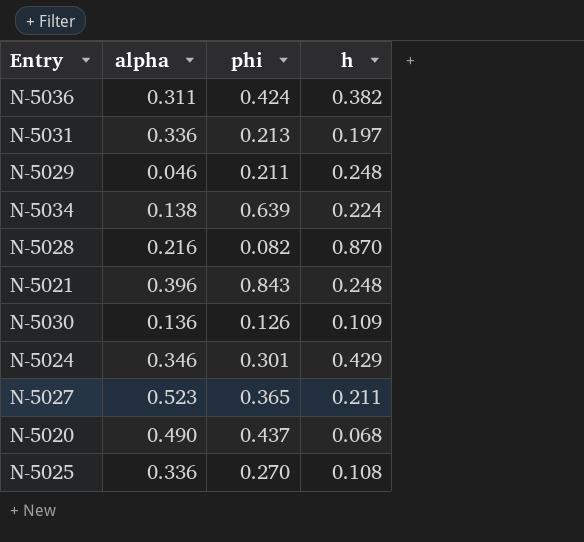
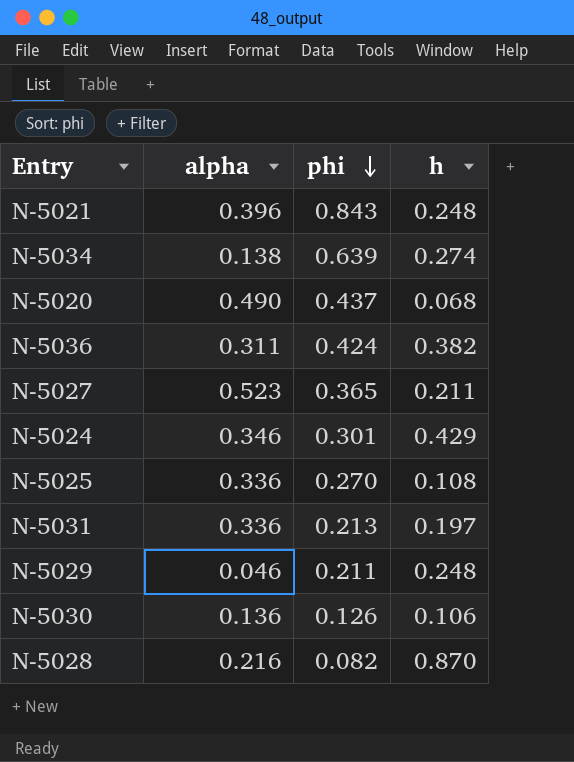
row order: none -> phi descending
N-5034 | h: 0.224 -> 0.274
N-5030 | h: 0.109 -> 0.106

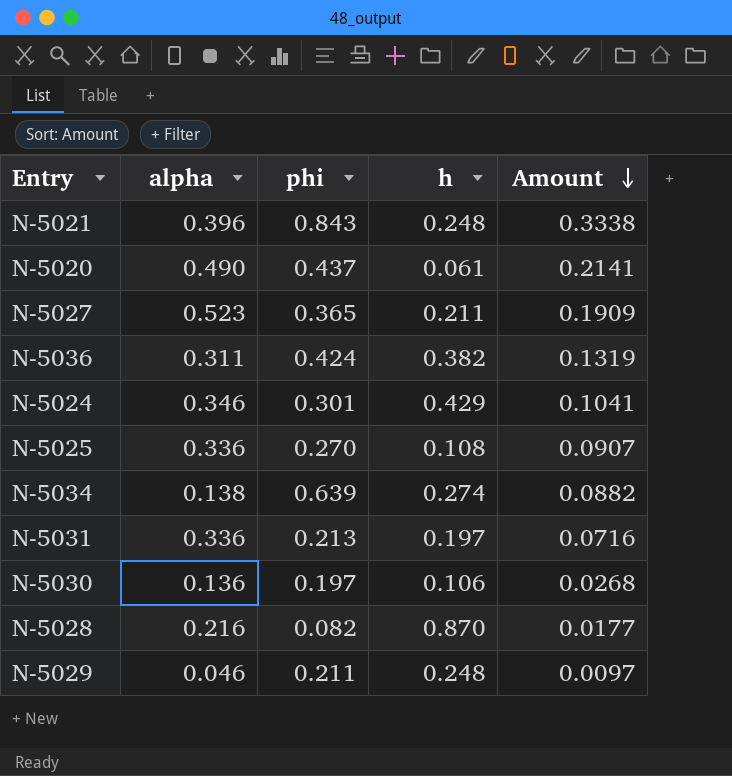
row order: phi descending -> Amount descending
column Amount | formula: none -> [alpha] * [phi]
N-5020 | h: 0.068 -> 0.061
N-5030 | phi: 0.126 -> 0.197

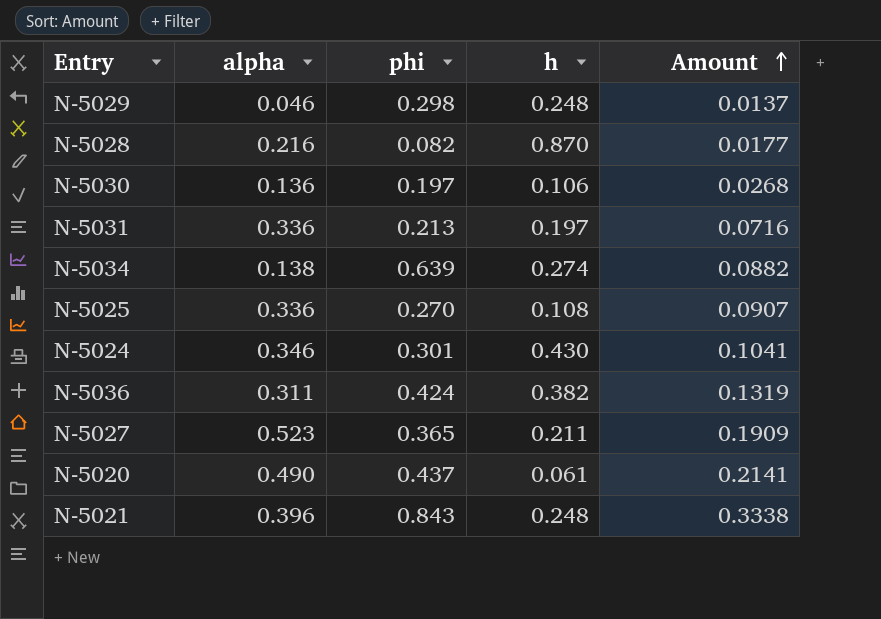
row order: Amount descending -> Amount ascending
N-5029 | phi: 0.211 -> 0.298
N-5029 | Amount: 0.0097 -> 0.0137
N-5024 | h: 0.429 -> 0.430

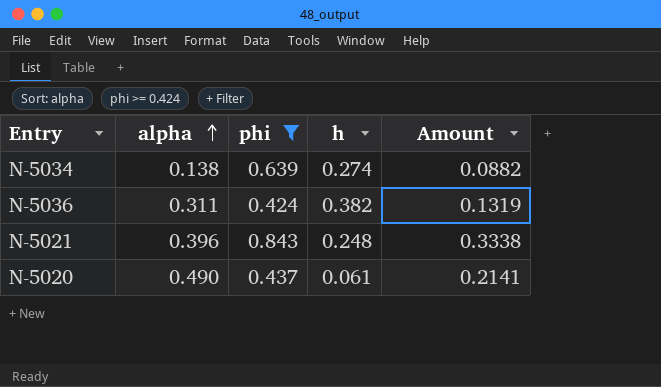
filter: none -> phi >= 0.424
row order: Amount ascending -> alpha ascending

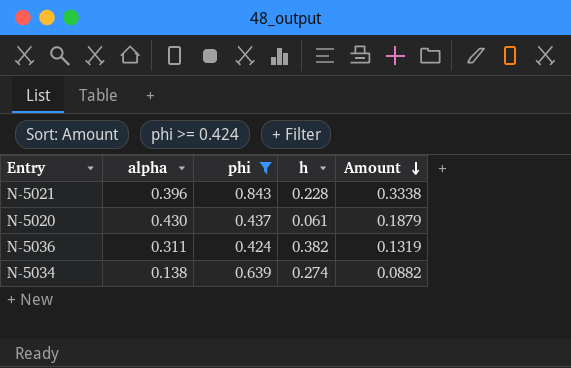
row order: alpha ascending -> Amount descending
N-5021 | h: 0.248 -> 0.228
N-5020 | alpha: 0.490 -> 0.430
N-5020 | Amount: 0.2141 -> 0.1879

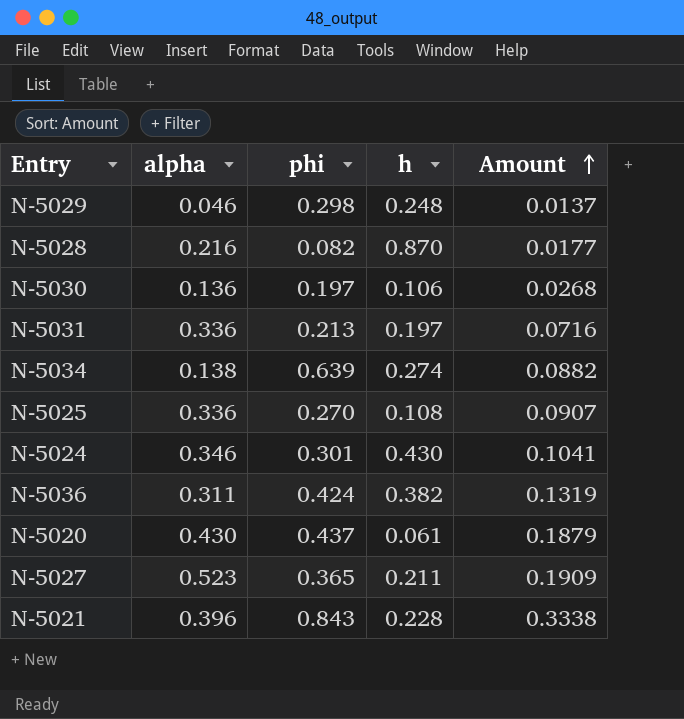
filter: phi >= 0.424 -> none
row order: Amount descending -> Amount ascending

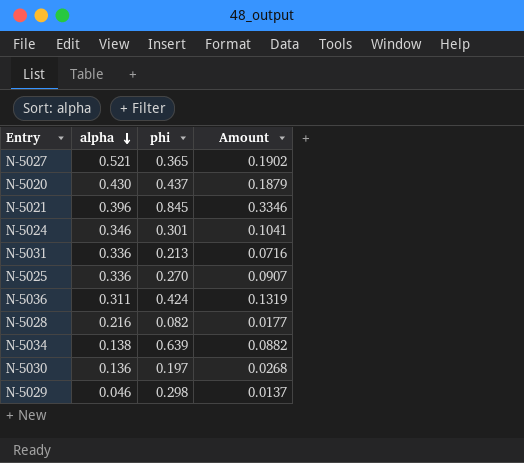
row order: Amount ascending -> alpha descending
column h | position: 4 -> none
N-5027 | alpha: 0.523 -> 0.521
N-5027 | Amount: 0.1909 -> 0.1902
N-5021 | phi: 0.843 -> 0.845
N-5021 | Amount: 0.3338 -> 0.3346

